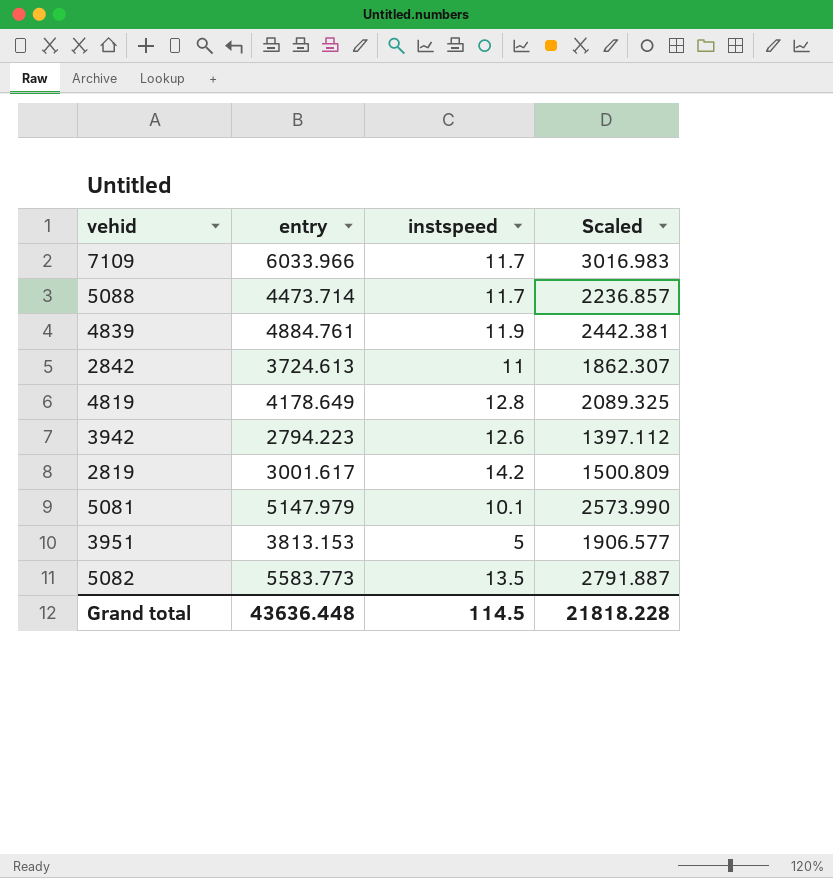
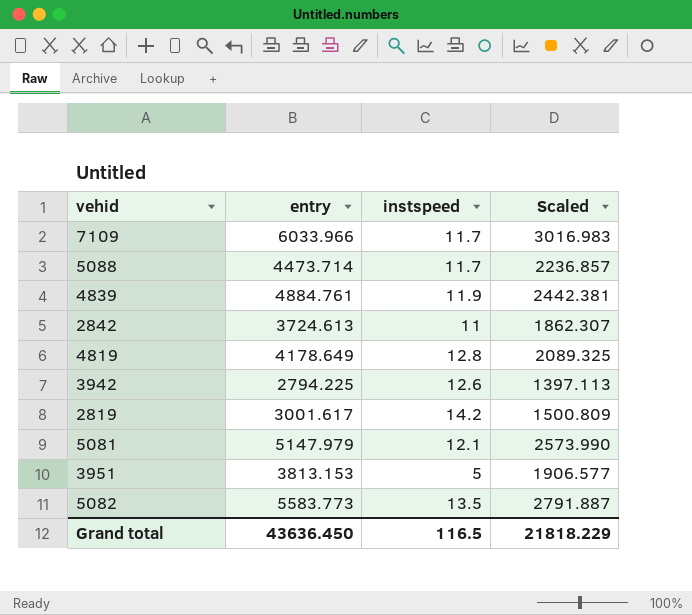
3942 | entry: 2794.223 -> 2794.225
3942 | Scaled: 1397.112 -> 1397.113
5081 | instspeed: 10.1 -> 12.1
Grand total | entry: 43636.448 -> 43636.450
Grand total | instspeed: 114.5 -> 116.5
Grand total | Scaled: 21818.228 -> 21818.229

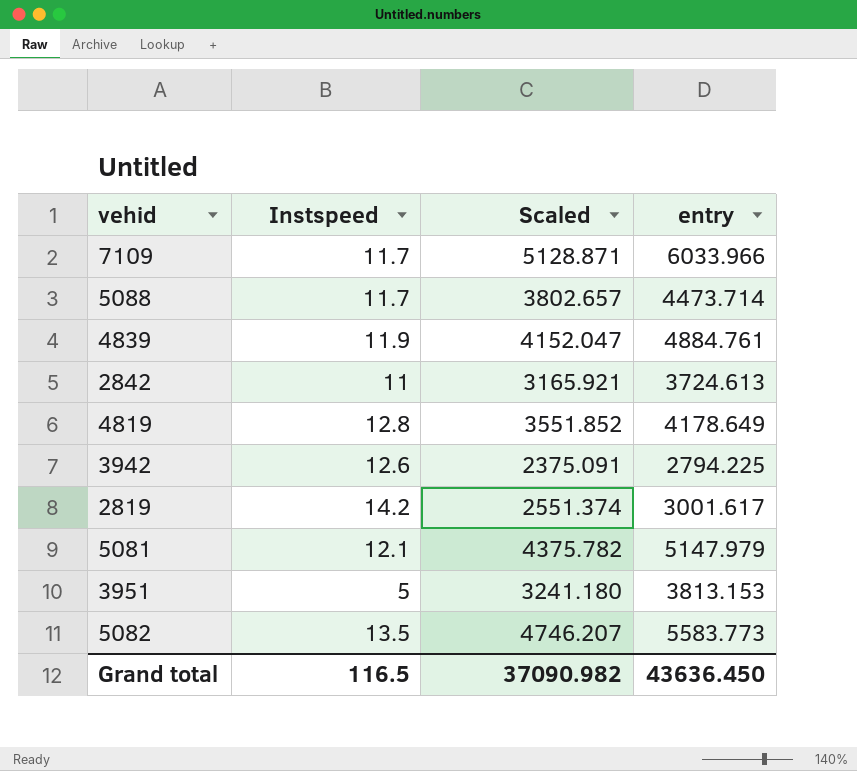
column name: instspeed -> Instspeed
column Scaled | formula: [entry] * 0.5 -> [entry] * 0.85
column entry | position: 2 -> 4
Grand total | Scaled: 21818.229 -> 37090.982

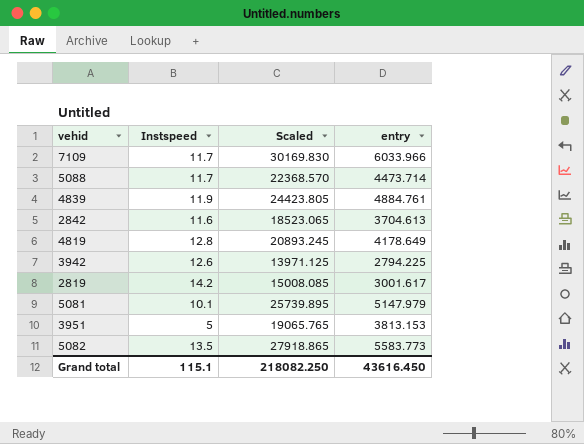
column Scaled | formula: [entry] * 0.85 -> [entry] * 5
2842 | Instspeed: 11 -> 11.6
2842 | entry: 3724.613 -> 3704.613
5081 | Instspeed: 12.1 -> 10.1
Grand total | Instspeed: 116.5 -> 115.1
Grand total | Scaled: 37090.982 -> 218082.250
Grand total | entry: 43636.450 -> 43616.450

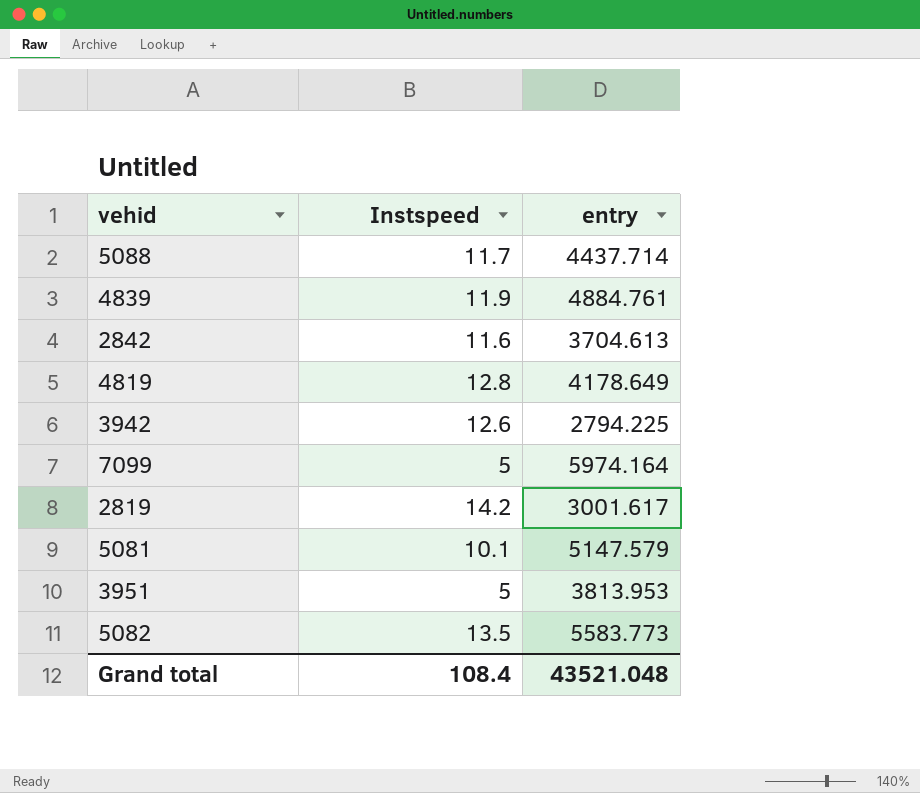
column Scaled | formula: [entry] * 5 -> none
row 7109: 11.7 | 30169.830 | 6033.966 -> none
5088 | entry: 4473.714 -> 4437.714
row 7099: none -> 5 | 5974.164
5081 | entry: 5147.979 -> 5147.579
3951 | entry: 3813.153 -> 3813.953
Grand total | Instspeed: 115.1 -> 108.4
Grand total | entry: 43616.450 -> 43521.048

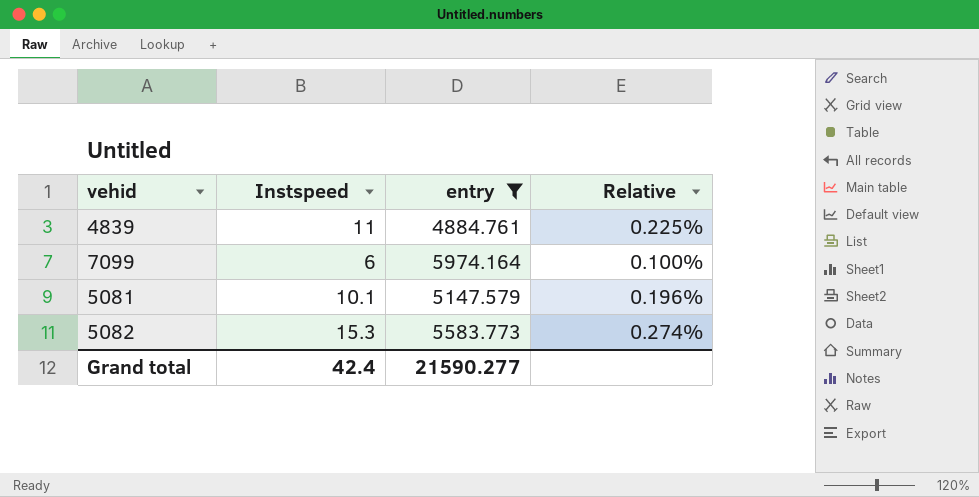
filter: none -> entry >= 4884.761
column Relative | formula: none -> [Instspeed] / [entry]
4839 | Instspeed: 11.9 -> 11
7099 | Instspeed: 5 -> 6
5082 | Instspeed: 13.5 -> 15.3
Grand total | Instspeed: 108.4 -> 42.4
Grand total | entry: 43521.048 -> 21590.277

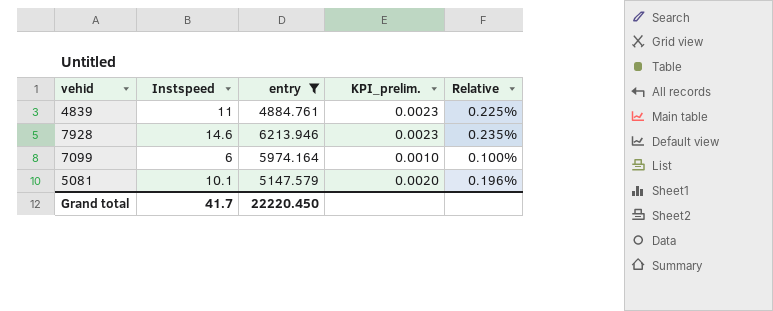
column KPI_prelim. | formula: none -> [Instspeed] / [entry]
row 5082: 15.3 | 5583.773 | 0.274% -> none
row 7928: none -> 14.6 | 6213.946 | 0.0023 | 0.235%
Grand total | Instspeed: 42.4 -> 41.7
Grand total | entry: 21590.277 -> 22220.450

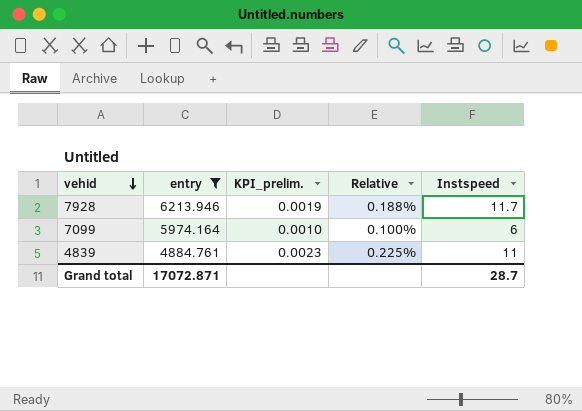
row order: none -> vehid descending
column Instspeed | position: 2 -> 5
row 5081: 10.1 | 5147.579 | 0.0020 | 0.196% -> none
7928 | KPI_prelim.: 0.0023 -> 0.0019
7928 | Relative: 0.235% -> 0.188%
7928 | Instspeed: 14.6 -> 11.7
Grand total | entry: 22220.450 -> 17072.871
Grand total | Instspeed: 41.7 -> 28.7

